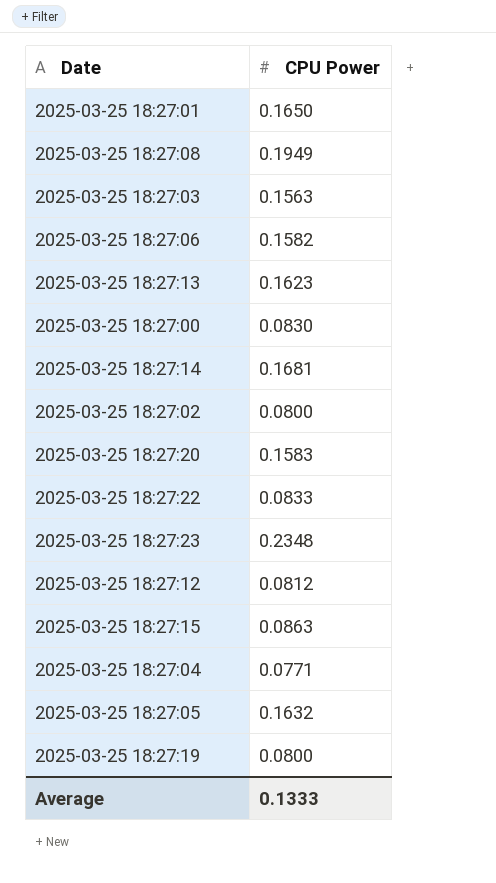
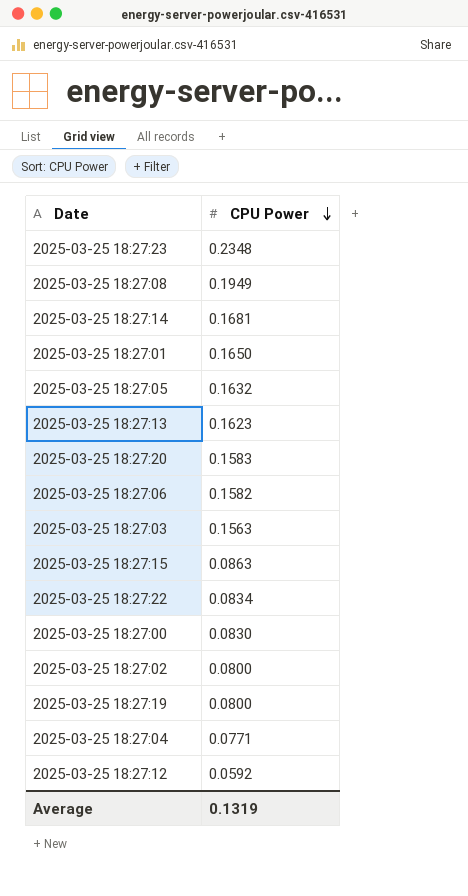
row order: none -> CPU Power descending
2025-03-25 18:27:22 | CPU Power: 0.0833 -> 0.0834
2025-03-25 18:27:12 | CPU Power: 0.0812 -> 0.0592
Average | CPU Power: 0.1333 -> 0.1319

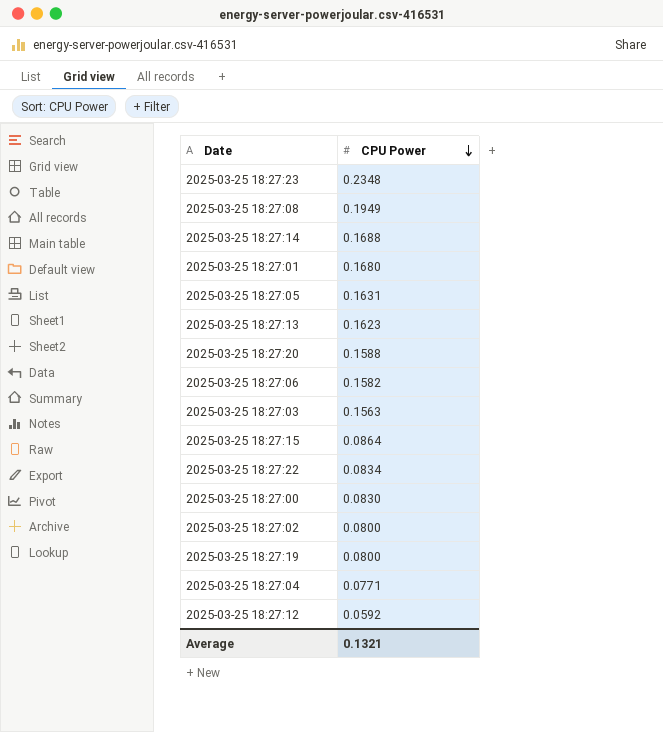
2025-03-25 18:27:14 | CPU Power: 0.1681 -> 0.1688
2025-03-25 18:27:01 | CPU Power: 0.1650 -> 0.1680
2025-03-25 18:27:05 | CPU Power: 0.1632 -> 0.1631
2025-03-25 18:27:20 | CPU Power: 0.1583 -> 0.1588
2025-03-25 18:27:15 | CPU Power: 0.0863 -> 0.0864
Average | CPU Power: 0.1319 -> 0.1321

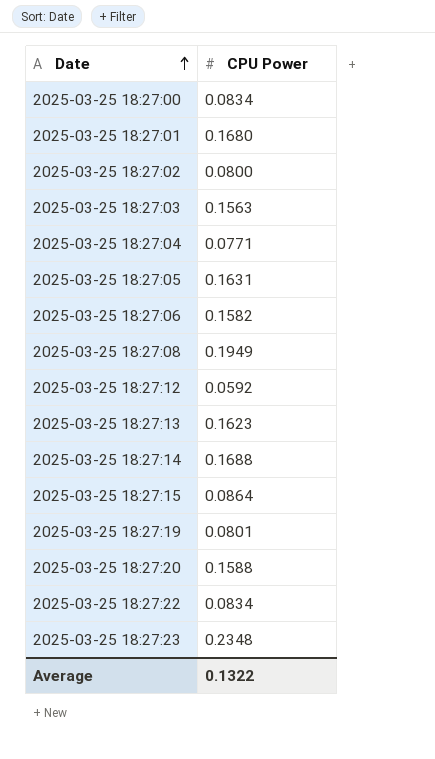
row order: CPU Power descending -> Date ascending
2025-03-25 18:27:00 | CPU Power: 0.0830 -> 0.0834
2025-03-25 18:27:19 | CPU Power: 0.0800 -> 0.0801
Average | CPU Power: 0.1321 -> 0.1322

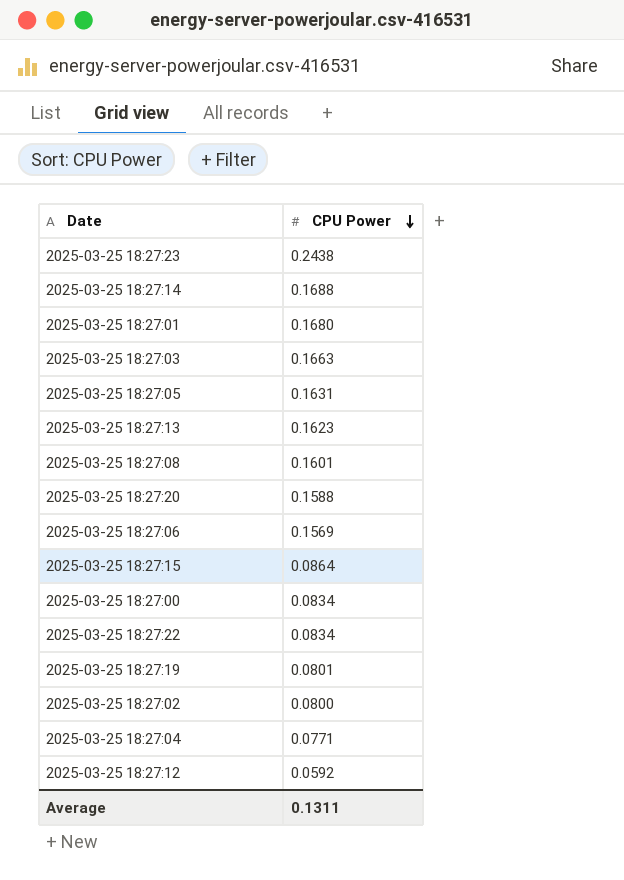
row order: Date ascending -> CPU Power descending
2025-03-25 18:27:23 | CPU Power: 0.2348 -> 0.2438
2025-03-25 18:27:03 | CPU Power: 0.1563 -> 0.1663
2025-03-25 18:27:08 | CPU Power: 0.1949 -> 0.1601
2025-03-25 18:27:06 | CPU Power: 0.1582 -> 0.1569
Average | CPU Power: 0.1322 -> 0.1311

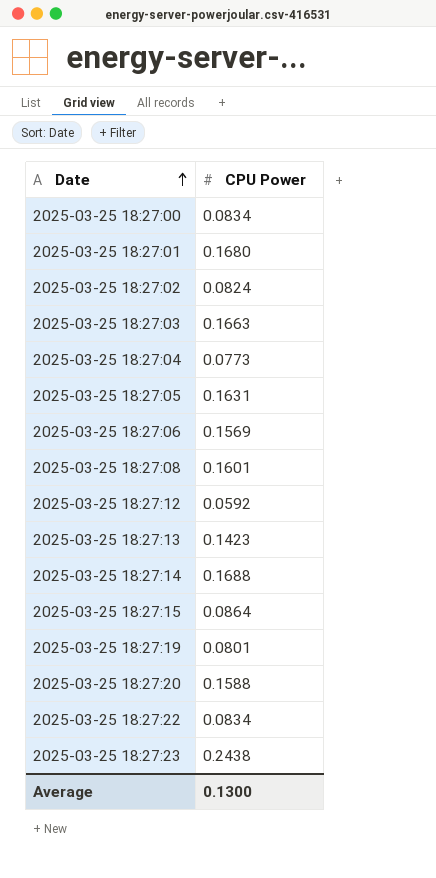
row order: CPU Power descending -> Date ascending
2025-03-25 18:27:02 | CPU Power: 0.0800 -> 0.0824
2025-03-25 18:27:04 | CPU Power: 0.0771 -> 0.0773
2025-03-25 18:27:13 | CPU Power: 0.1623 -> 0.1423
Average | CPU Power: 0.1311 -> 0.1300

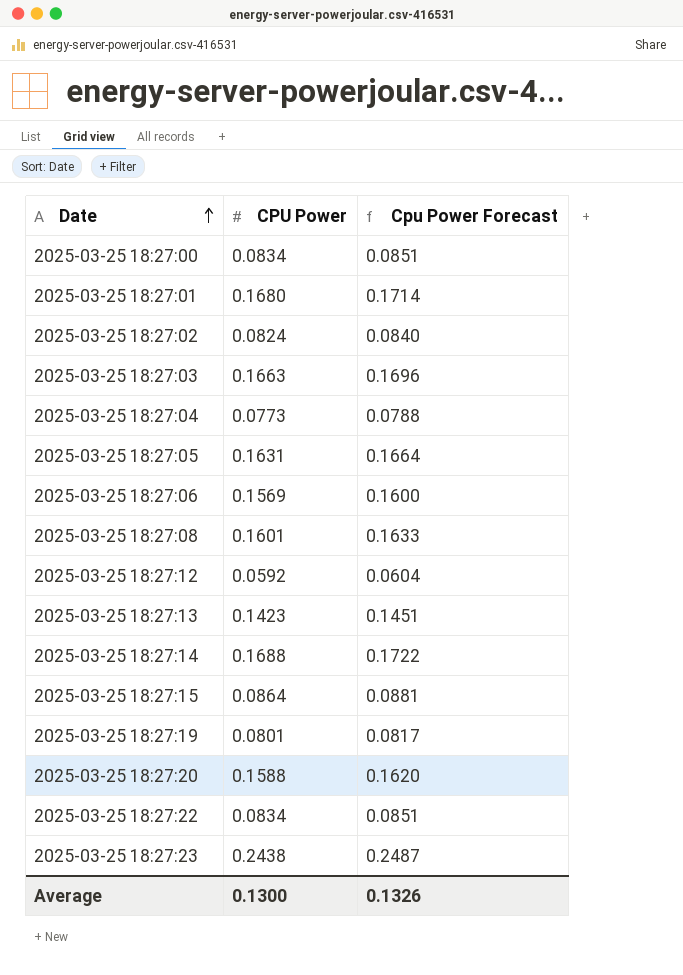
column Cpu Power Forecast | formula: none -> [CPU Power] * 1.02

